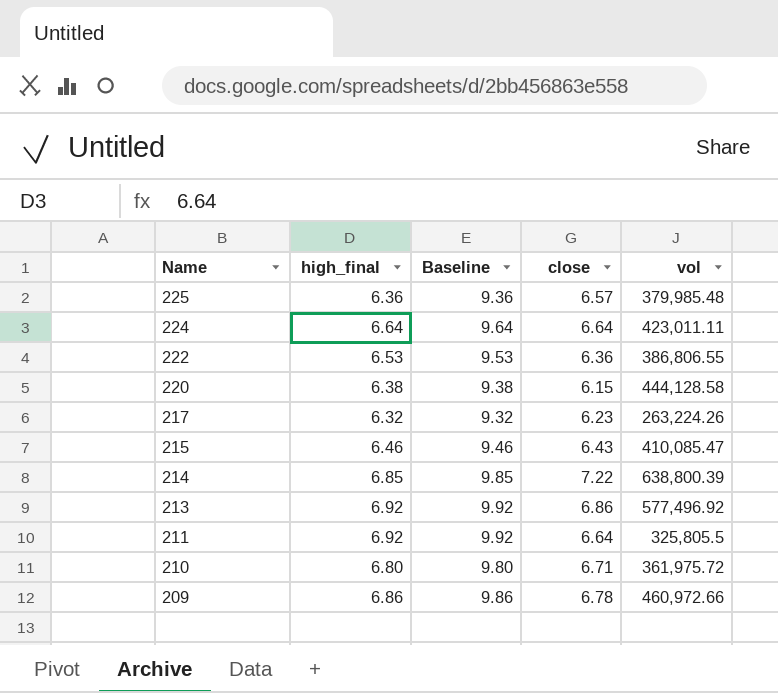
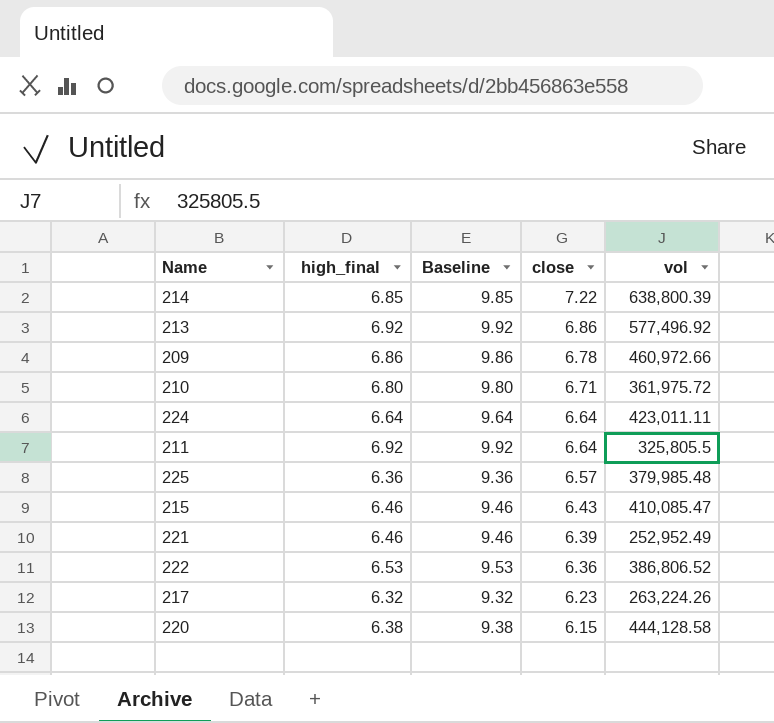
row order: Name descending -> close descending
row 221: none -> 6.46 | 9.46 | 6.39 | 252,952.49
222 | vol: 386,806.55 -> 386,806.52

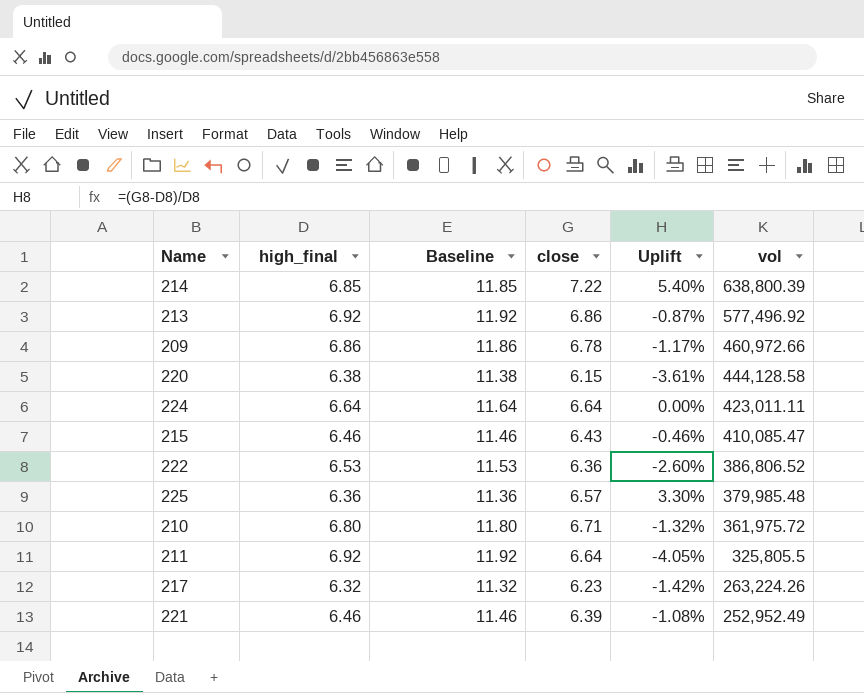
row order: close descending -> vol descending
column Baseline | formula: [high_final] + 3 -> [high_final] + 5
column Uplift | formula: none -> ([close] - [high_final]) / [high_final]

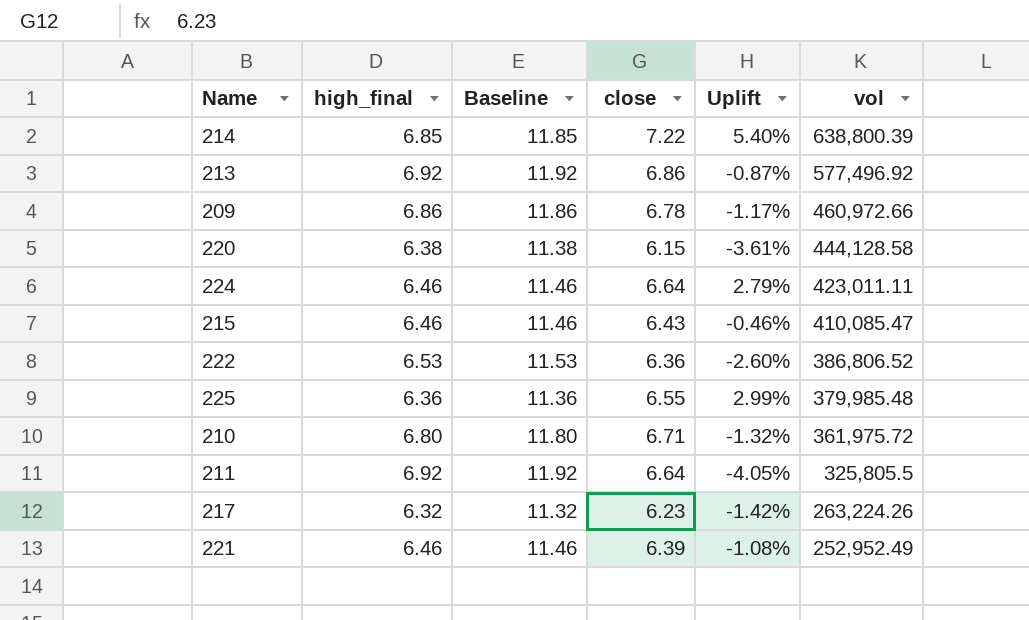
224 | high_final: 6.64 -> 6.46
224 | Baseline: 11.64 -> 11.46
224 | Uplift: 0.00% -> 2.79%
225 | close: 6.57 -> 6.55
225 | Uplift: 3.30% -> 2.99%

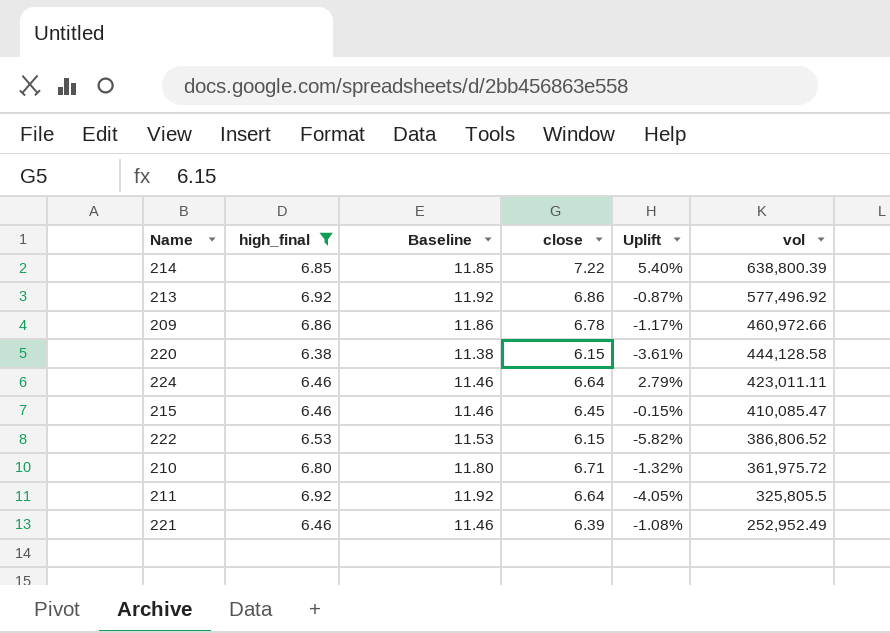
filter: none -> high_final >= 6.38
215 | close: 6.43 -> 6.45
215 | Uplift: -0.46% -> -0.15%
222 | close: 6.36 -> 6.15
222 | Uplift: -2.60% -> -5.82%

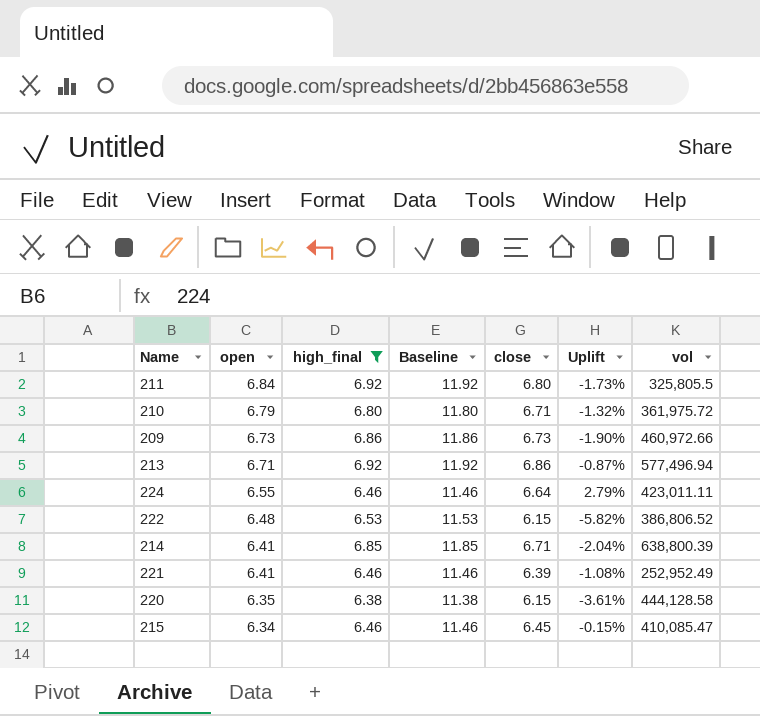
row order: vol descending -> open descending
column open | position: none -> 2
211 | close: 6.64 -> 6.80
211 | Uplift: -4.05% -> -1.73%
209 | close: 6.78 -> 6.73
209 | Uplift: -1.17% -> -1.90%
213 | vol: 577,496.92 -> 577,496.94
214 | close: 7.22 -> 6.71
214 | Uplift: 5.40% -> -2.04%

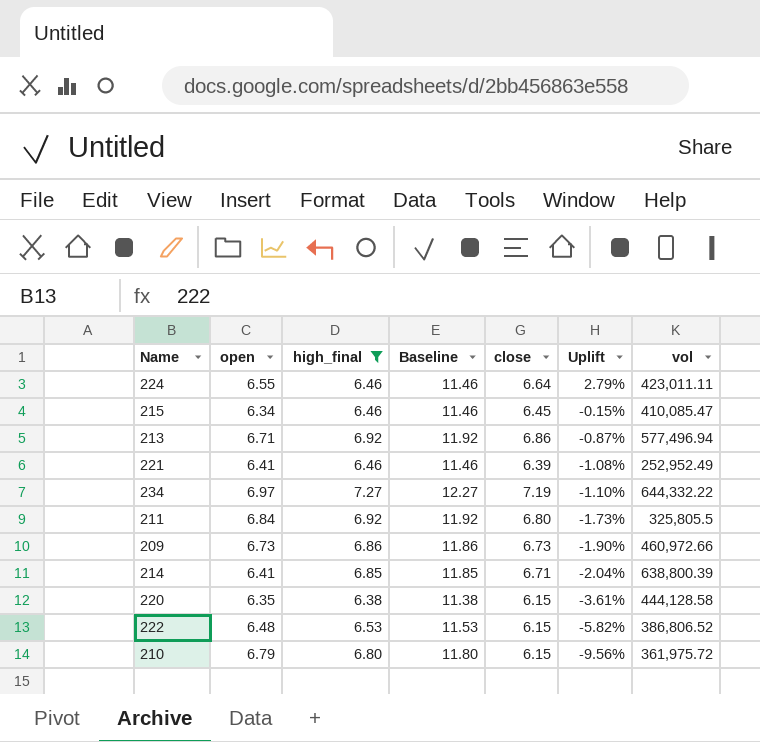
row order: open descending -> Uplift descending
row 234: none -> 6.97 | 7.27 | 12.27 | 7.19 | -1.10% | 644,332.22
210 | close: 6.71 -> 6.15
210 | Uplift: -1.32% -> -9.56%

